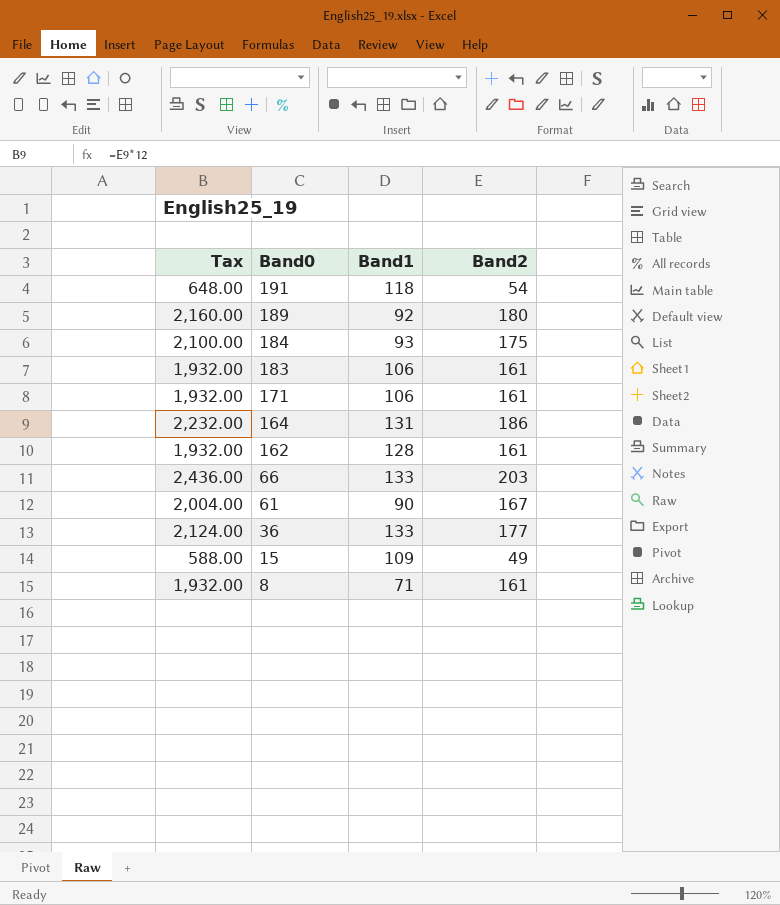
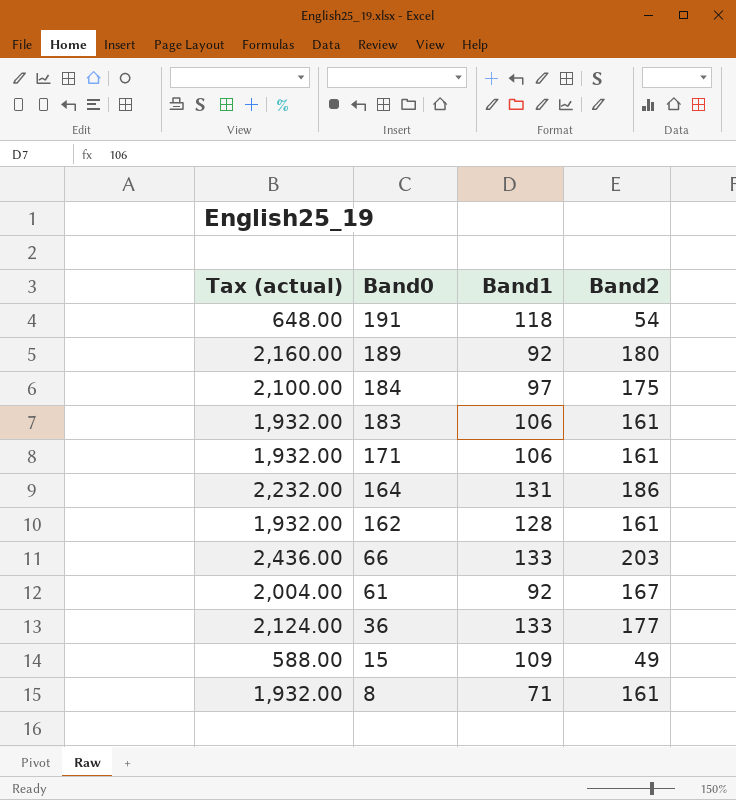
column name: Tax -> Tax (actual)
184 | Band1: 93 -> 97
61 | Band1: 90 -> 92

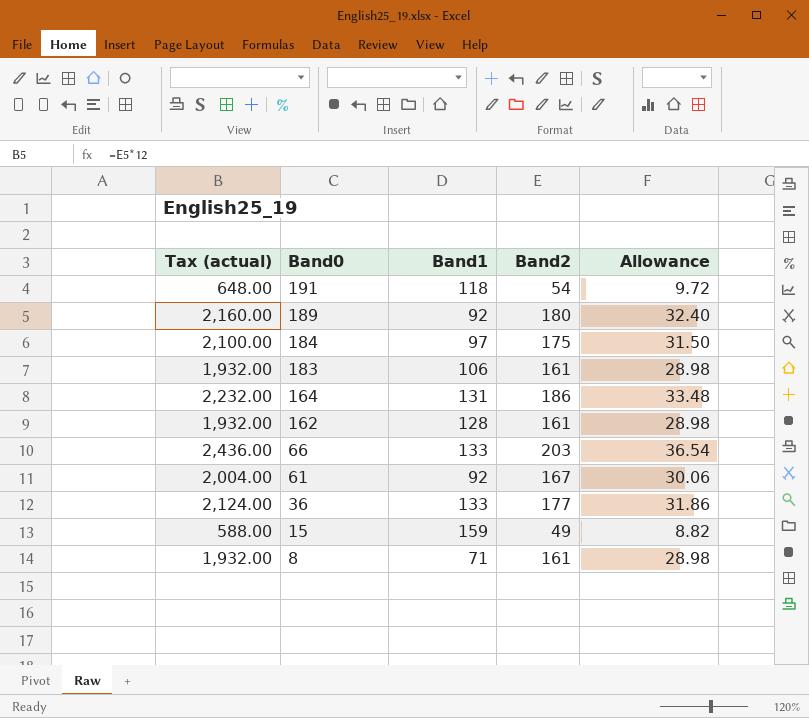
column Allowance | formula: none -> [Band2] * 0.18
row 171: 1,932.00 | 106 | 161 -> none
15 | Band1: 109 -> 159

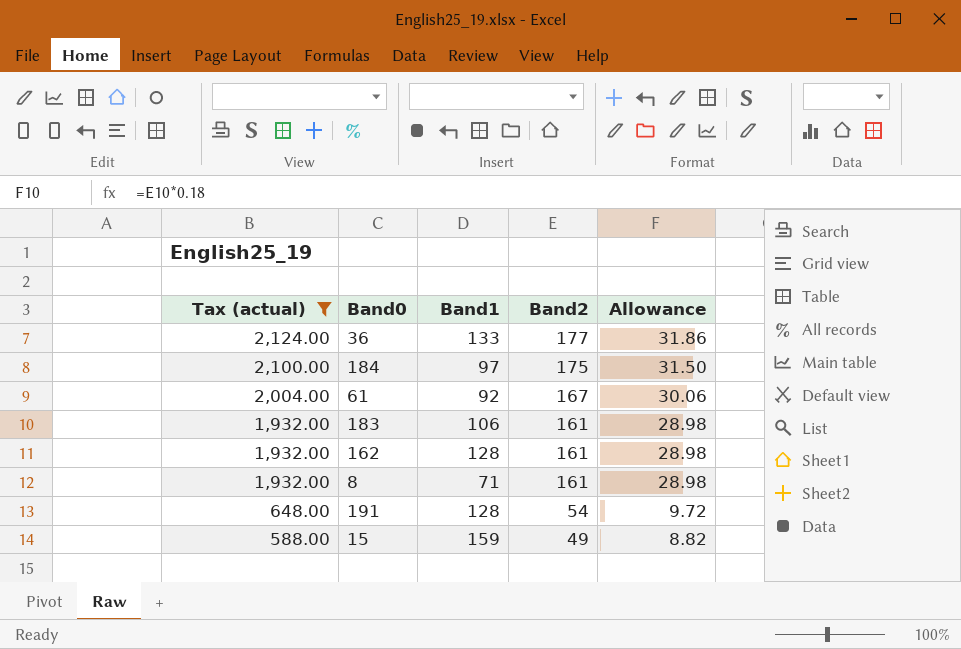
filter: none -> Tax (actual) <= 2,124.00
row order: Band0 descending -> Tax (actual) descending
191 | Band1: 118 -> 128

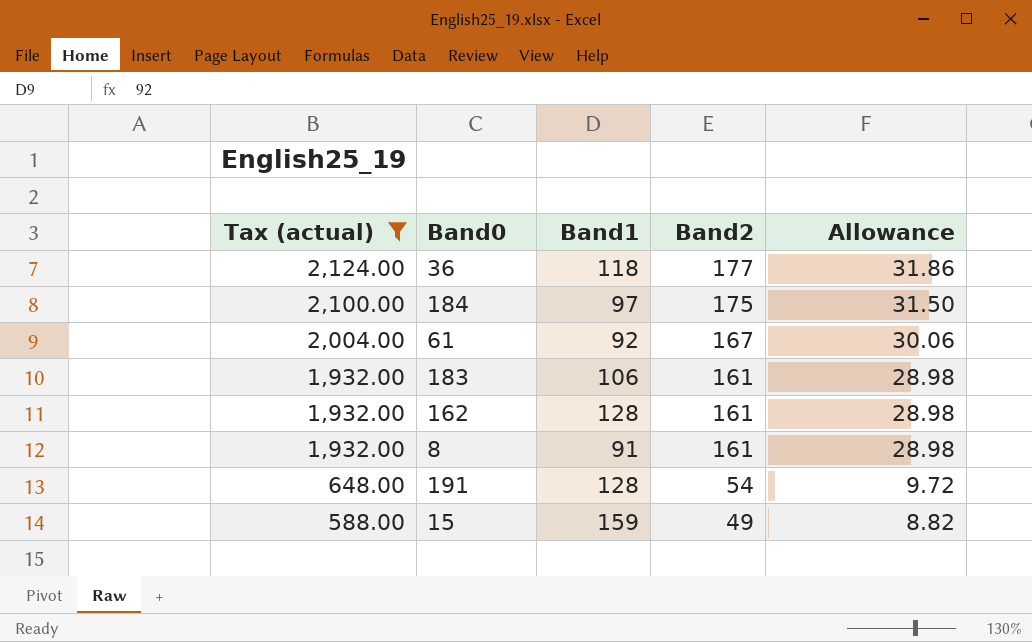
36 | Band1: 133 -> 118
8 | Band1: 71 -> 91

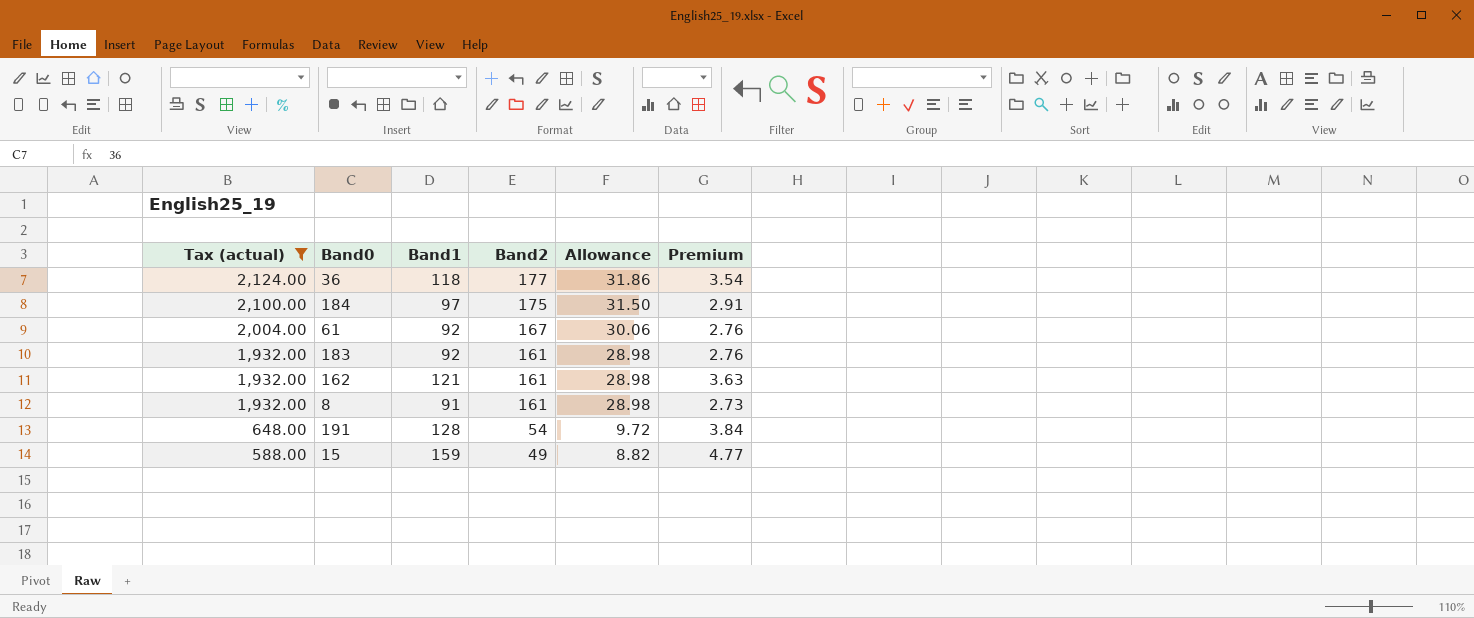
column Premium | formula: none -> [Band1] * 0.03
183 | Band1: 106 -> 92
162 | Band1: 128 -> 121

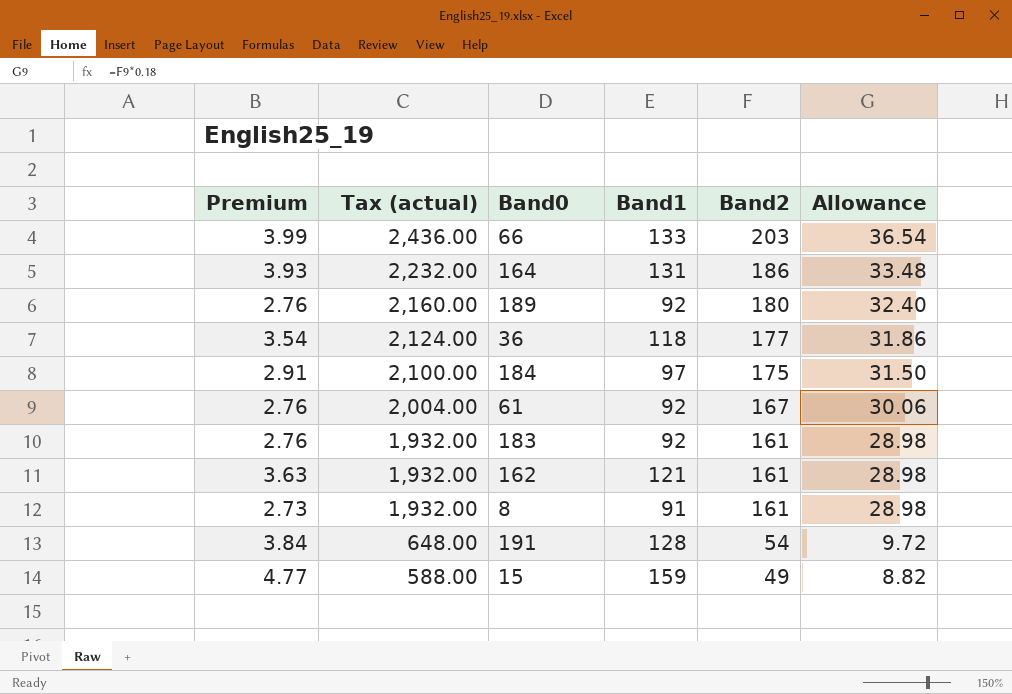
filter: Tax (actual) <= 2,124.00 -> none
column Premium | position: 6 -> 1

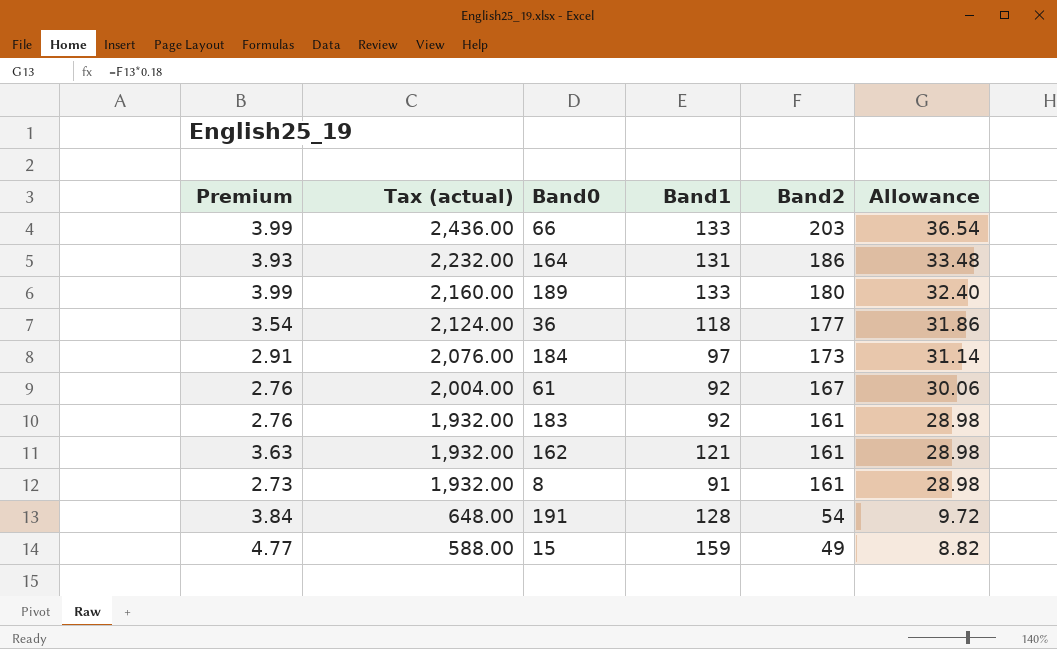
189 | Premium: 2.76 -> 3.99
189 | Band1: 92 -> 133
184 | Tax (actual): 2,100.00 -> 2,076.00
184 | Band2: 175 -> 173
184 | Allowance: 31.50 -> 31.14

